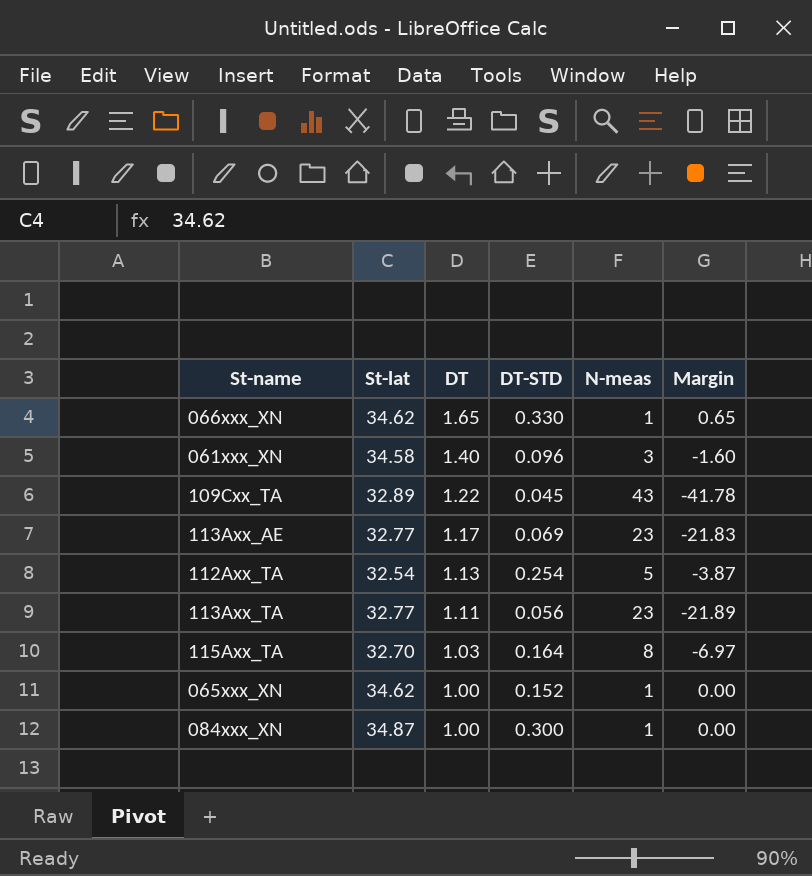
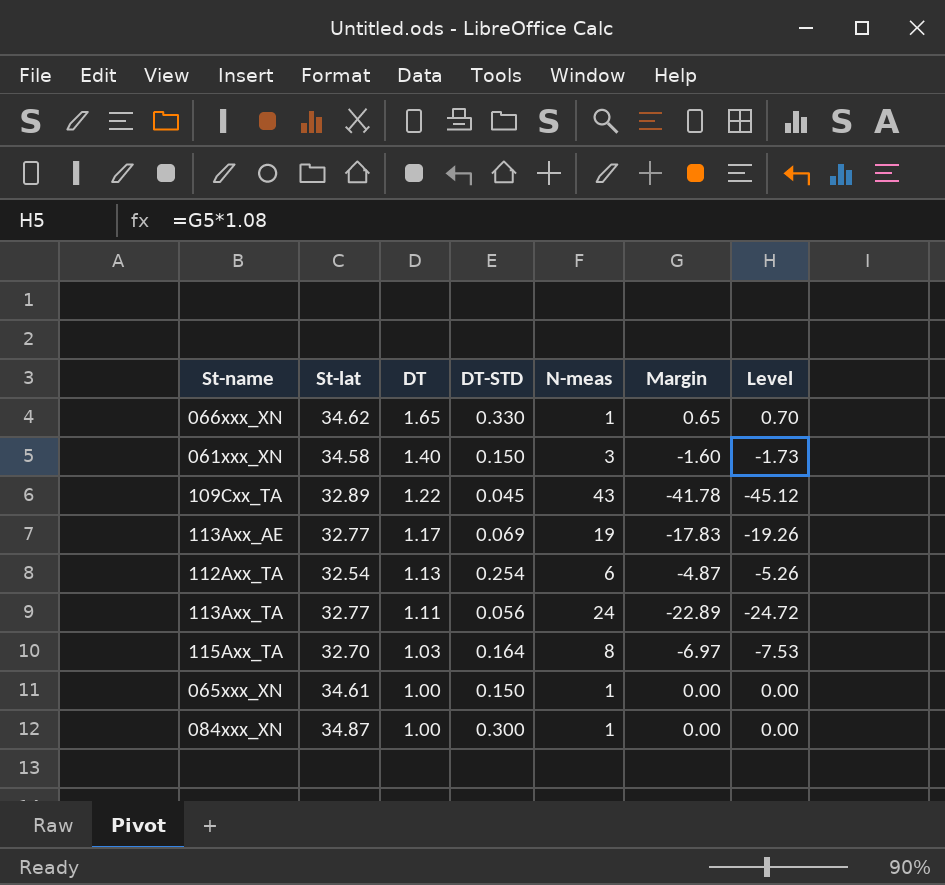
column Level | formula: none -> [Margin] * 1.08
061xxx_XN | DT-STD: 0.096 -> 0.150
113Axx_AE | N-meas: 23 -> 19
113Axx_AE | Margin: -21.83 -> -17.83
112Axx_TA | N-meas: 5 -> 6
112Axx_TA | Margin: -3.87 -> -4.87
113Axx_TA | N-meas: 23 -> 24
113Axx_TA | Margin: -21.89 -> -22.89
065xxx_XN | St-lat: 34.62 -> 34.61
065xxx_XN | DT-STD: 0.152 -> 0.150

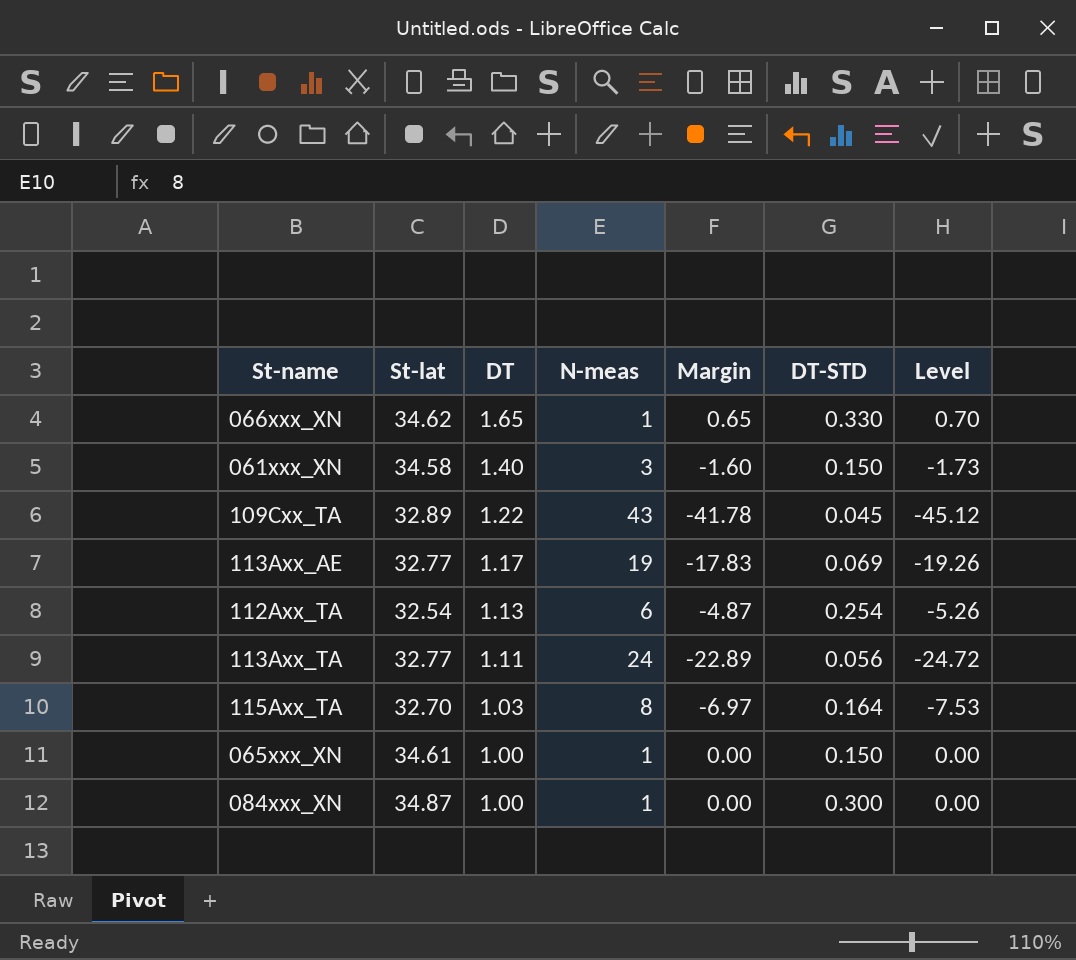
column DT-STD | position: 4 -> 6

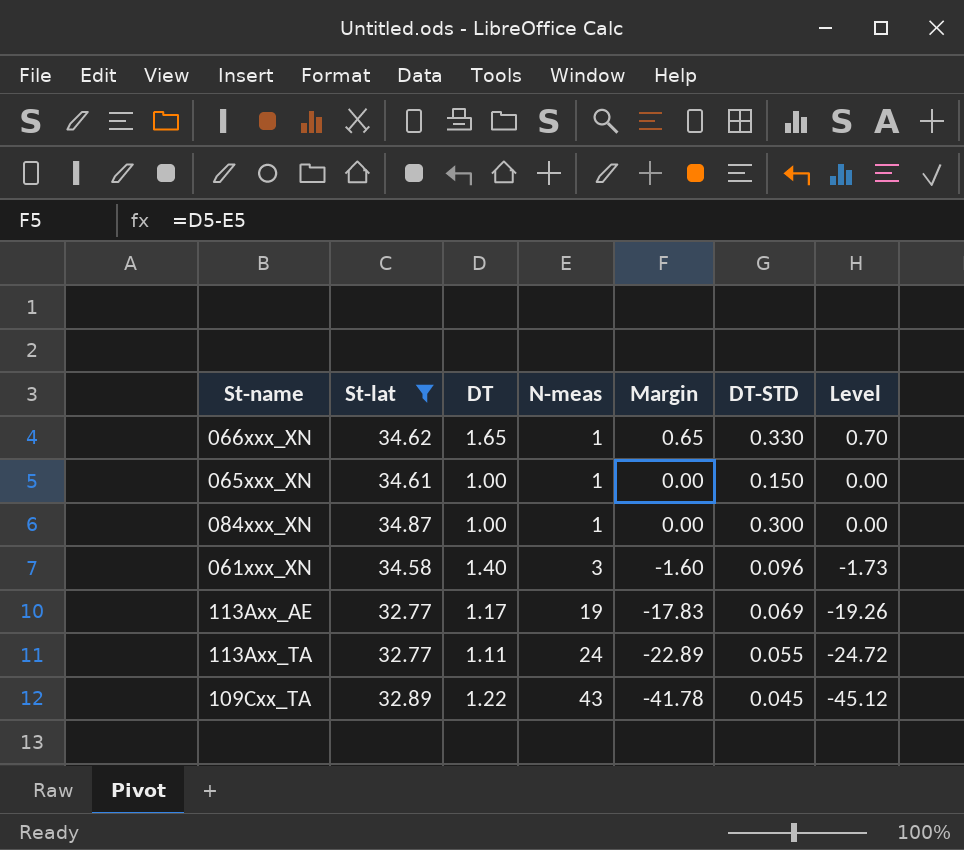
filter: none -> St-lat >= 32.77
row order: DT descending -> N-meas ascending
061xxx_XN | DT-STD: 0.150 -> 0.096
113Axx_TA | DT-STD: 0.056 -> 0.055

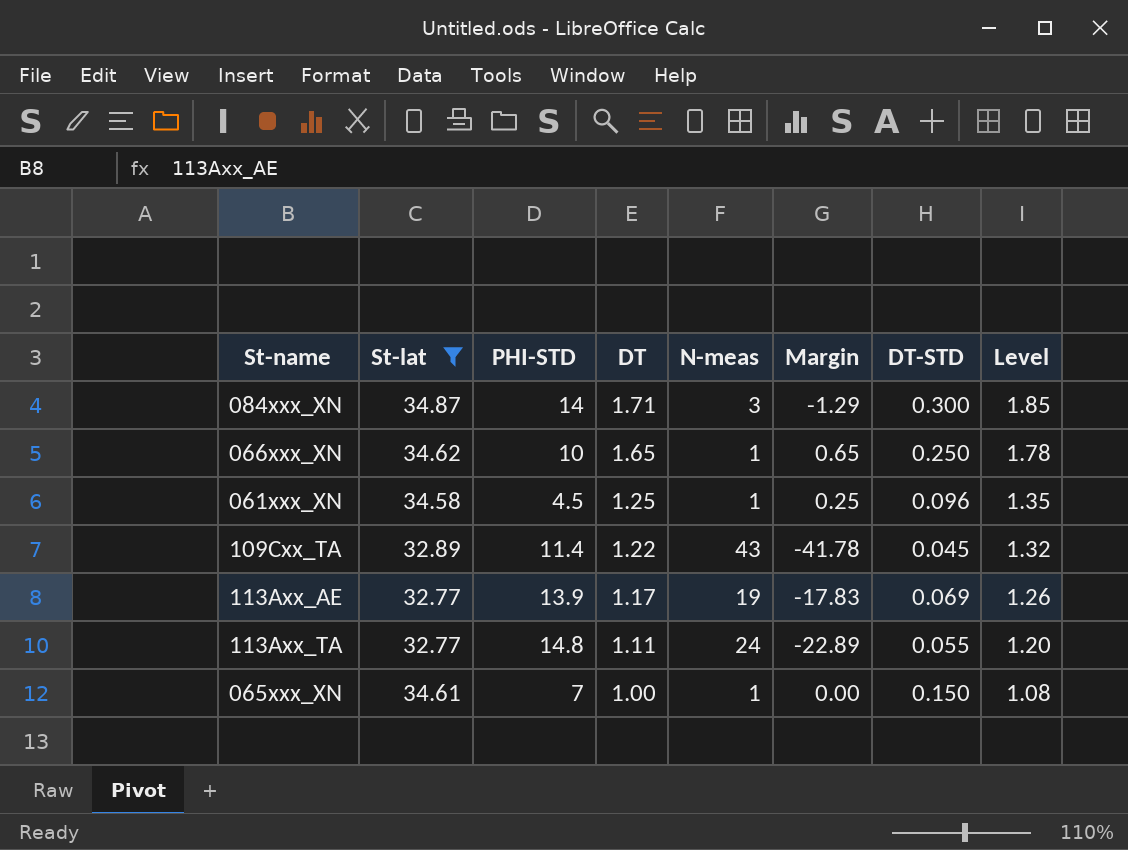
row order: N-meas ascending -> DT descending
column PHI-STD | position: none -> 3
column Level | formula: [Margin] * 1.08 -> [DT] * 1.08
084xxx_XN | DT: 1.00 -> 1.71
084xxx_XN | N-meas: 1 -> 3
084xxx_XN | Margin: 0.00 -> -1.29
066xxx_XN | DT-STD: 0.330 -> 0.250
061xxx_XN | DT: 1.40 -> 1.25
061xxx_XN | N-meas: 3 -> 1
061xxx_XN | Margin: -1.60 -> 0.25

